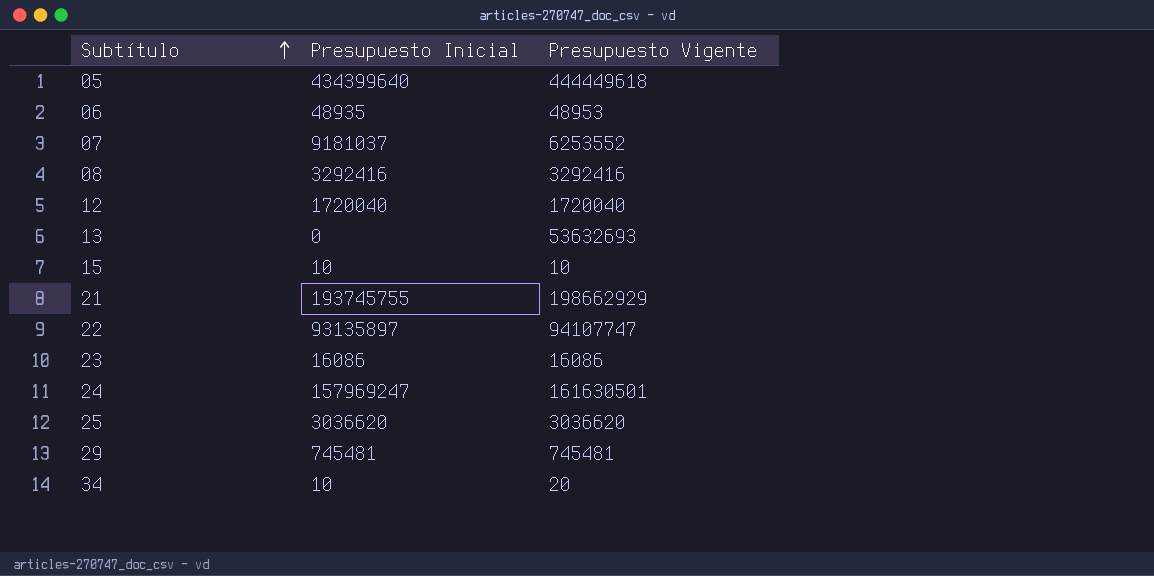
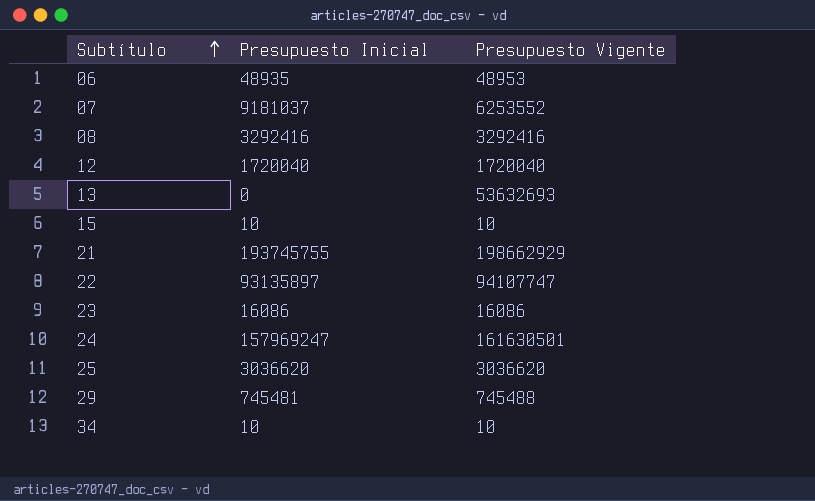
row 05: 434399640 | 444449618 -> none
29 | Presupuesto Vigente: 745481 -> 745488
34 | Presupuesto Vigente: 20 -> 10

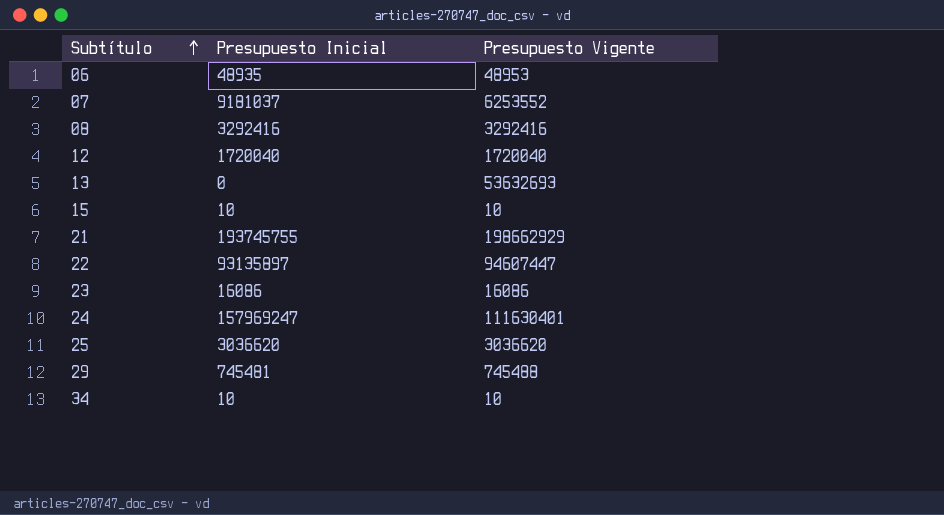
22 | Presupuesto Vigente: 94107747 -> 94607447
24 | Presupuesto Vigente: 161630501 -> 111630401

